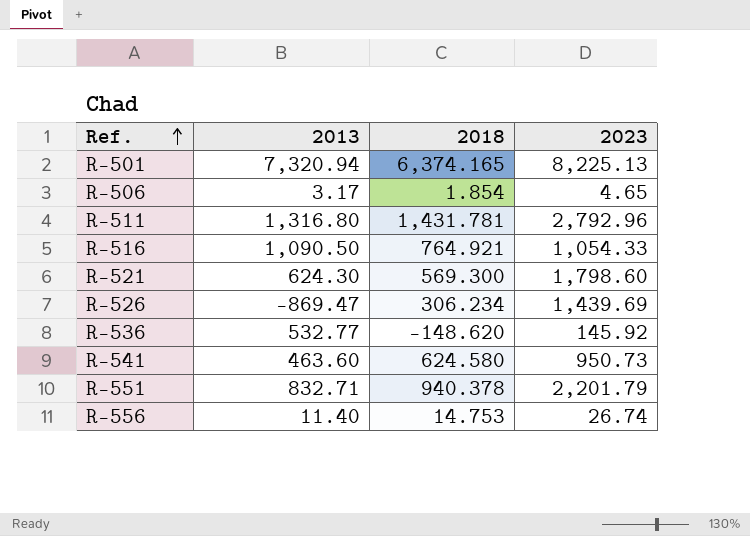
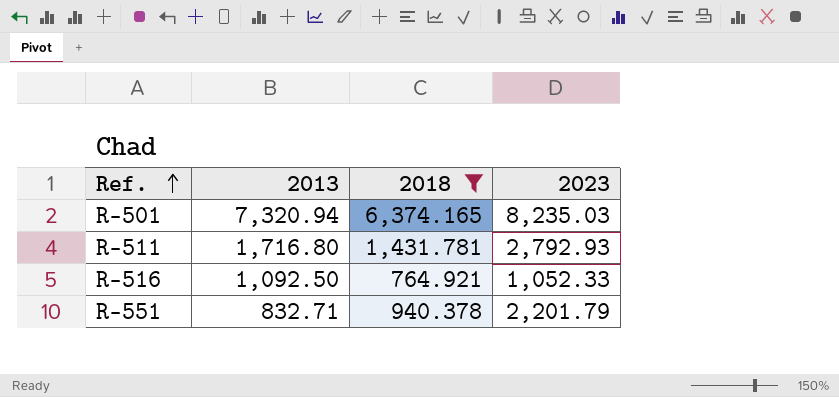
filter: none -> 2018 >= 764.921
R-501 | 2023: 8,225.13 -> 8,235.03
R-511 | 2013: 1,316.80 -> 1,716.80
R-511 | 2023: 2,792.96 -> 2,792.93
R-516 | 2013: 1,090.50 -> 1,092.50
R-516 | 2023: 1,054.33 -> 1,052.33

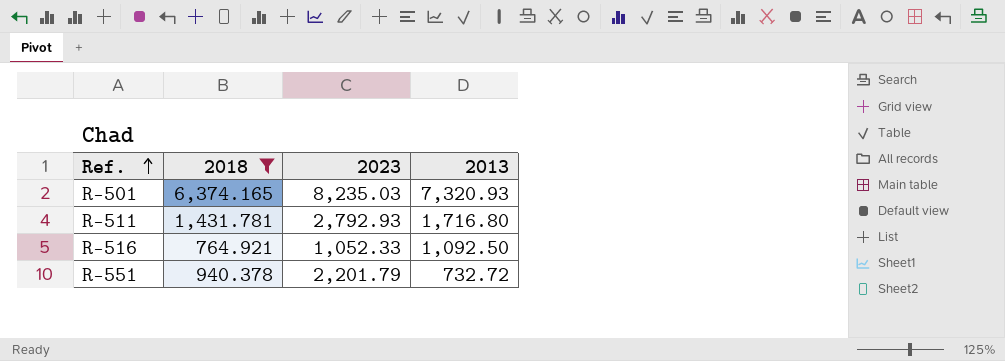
column 2013 | position: 2 -> 4
R-501 | 2013: 7,320.94 -> 7,320.93
R-551 | 2013: 832.71 -> 732.72

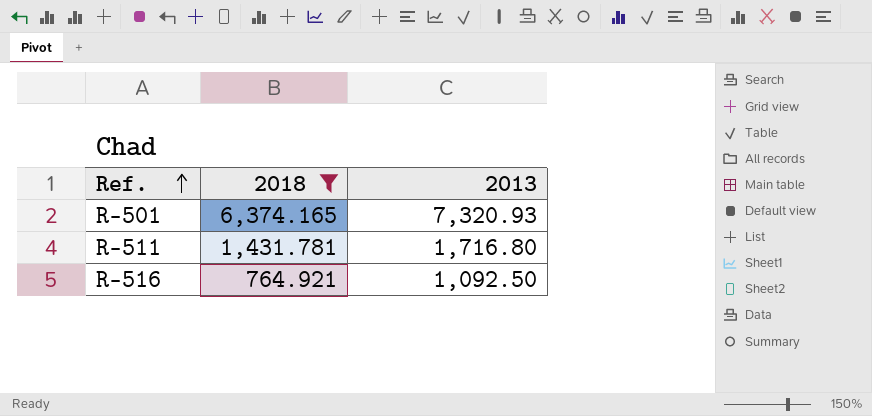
column 2023 | position: 3 -> none
row R-551: 940.378 | 2,201.79 | 732.72 -> none

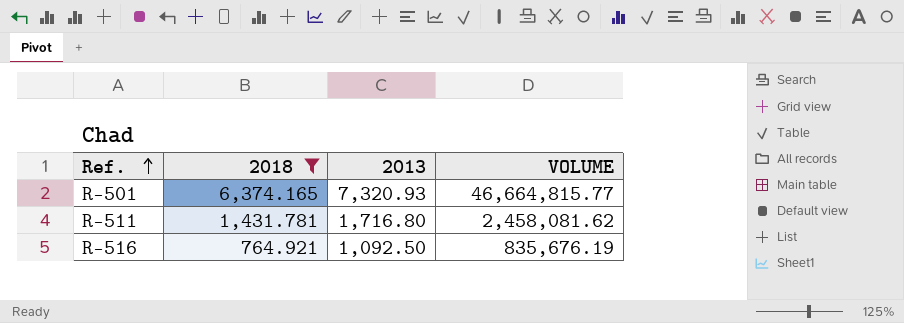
column VOLUME | formula: none -> [2018] * [2013]

